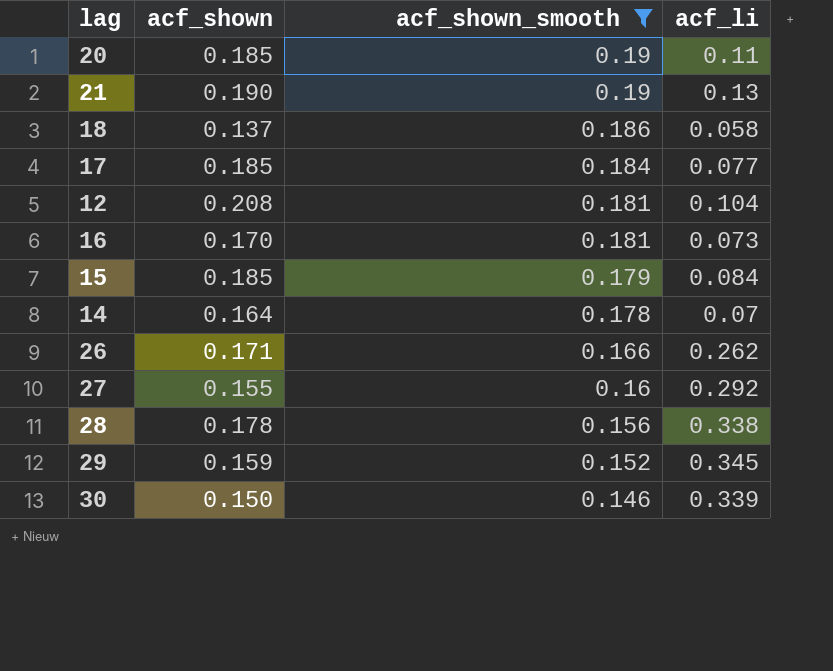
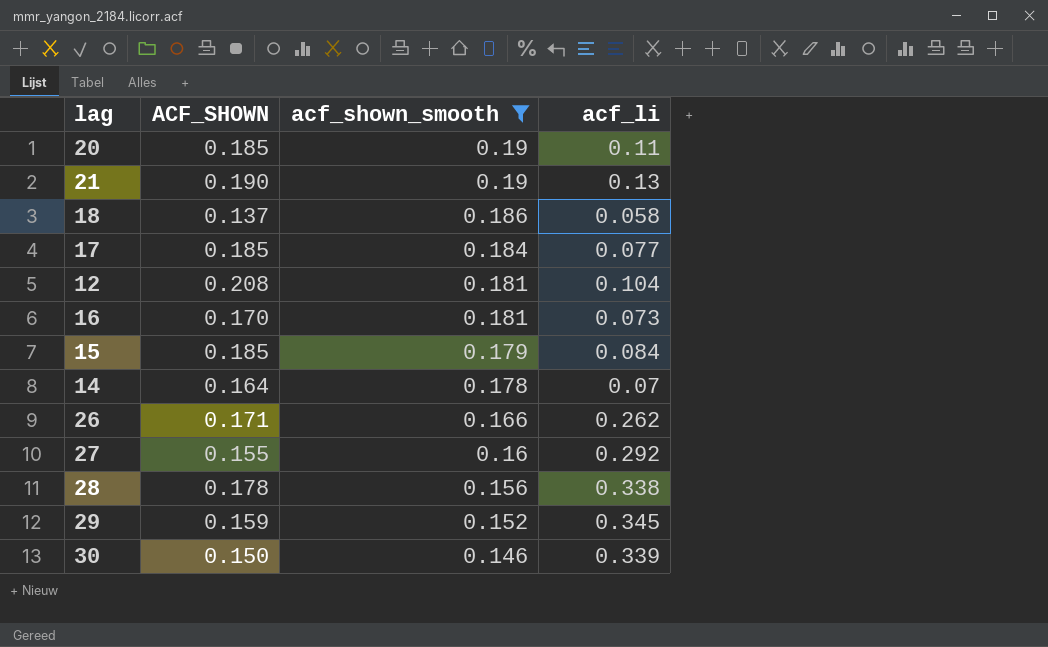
column name: acf_shown -> ACF_SHOWN

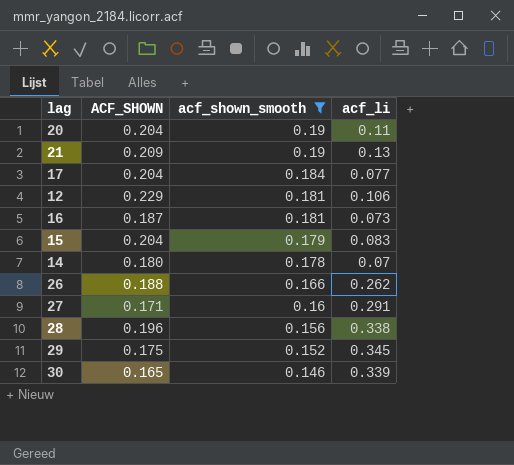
row 18: 0.137 | 0.186 | 0.058 -> none
20 | ACF_SHOWN: 0.185 -> 0.204
21 | ACF_SHOWN: 0.190 -> 0.209
17 | ACF_SHOWN: 0.185 -> 0.204
12 | ACF_SHOWN: 0.208 -> 0.229
12 | acf_li: 0.104 -> 0.106
16 | ACF_SHOWN: 0.170 -> 0.187
15 | ACF_SHOWN: 0.185 -> 0.204
15 | acf_li: 0.084 -> 0.083
14 | ACF_SHOWN: 0.164 -> 0.180
26 | ACF_SHOWN: 0.171 -> 0.188
27 | ACF_SHOWN: 0.155 -> 0.171
27 | acf_li: 0.292 -> 0.291
28 | ACF_SHOWN: 0.178 -> 0.196
29 | ACF_SHOWN: 0.159 -> 0.175
30 | ACF_SHOWN: 0.150 -> 0.165

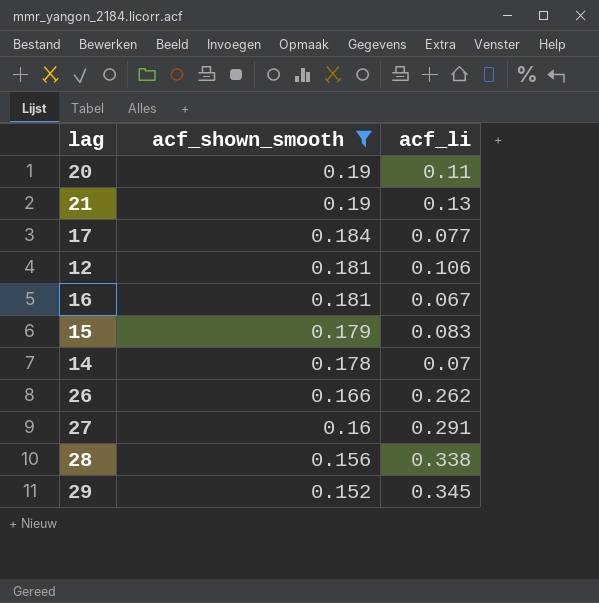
column ACF_SHOWN | position: 2 -> none
row 30: 0.165 | 0.146 | 0.339 -> none
16 | acf_li: 0.073 -> 0.067

